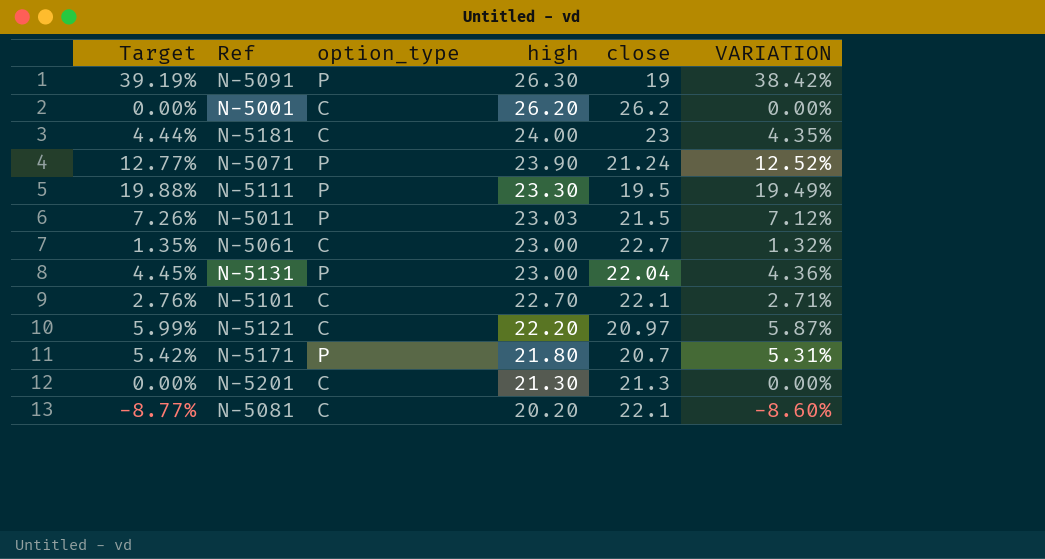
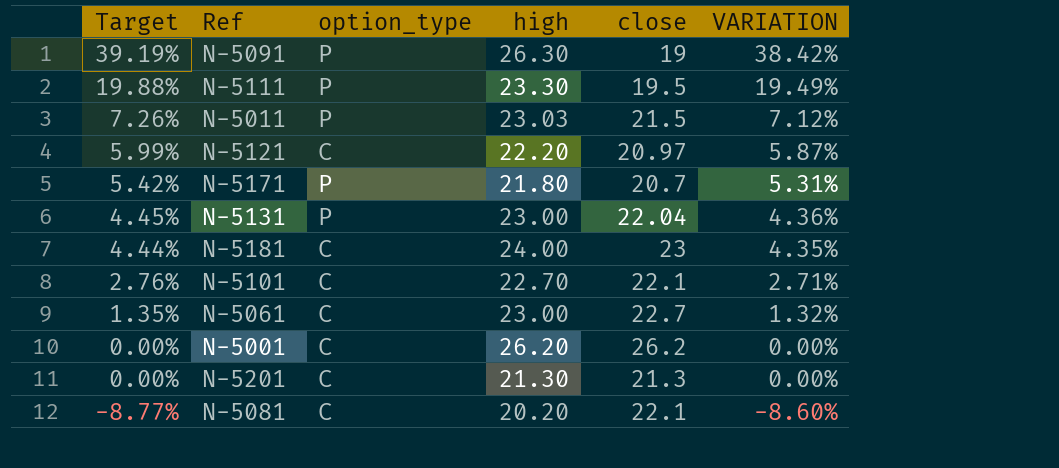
row order: high descending -> Target descending
row N-5071: 12.77% | P | 23.90 | 21.24 | 12.52% -> none

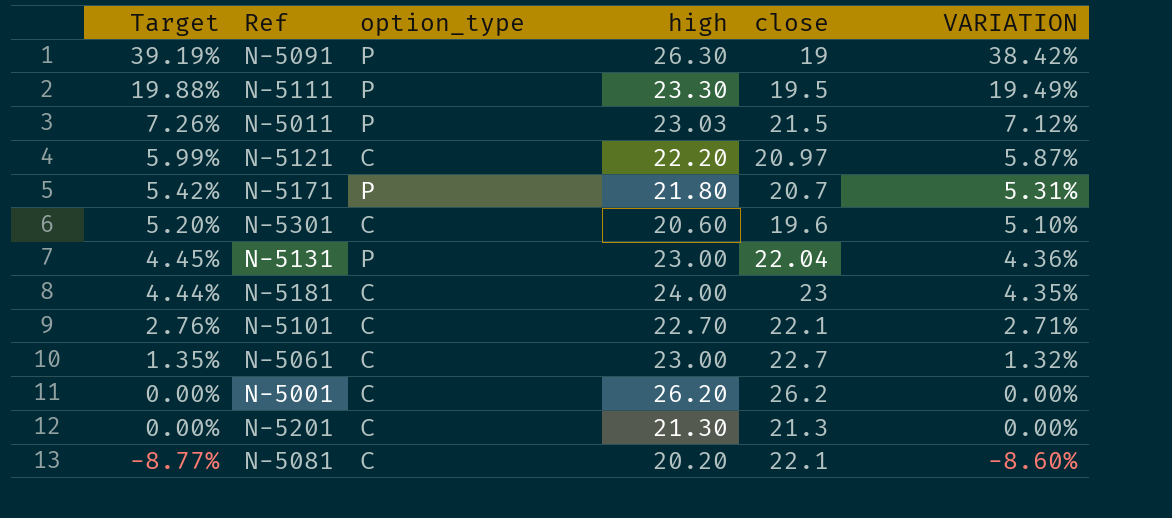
row N-5301: none -> 5.20% | C | 20.60 | 19.6 | 5.10%

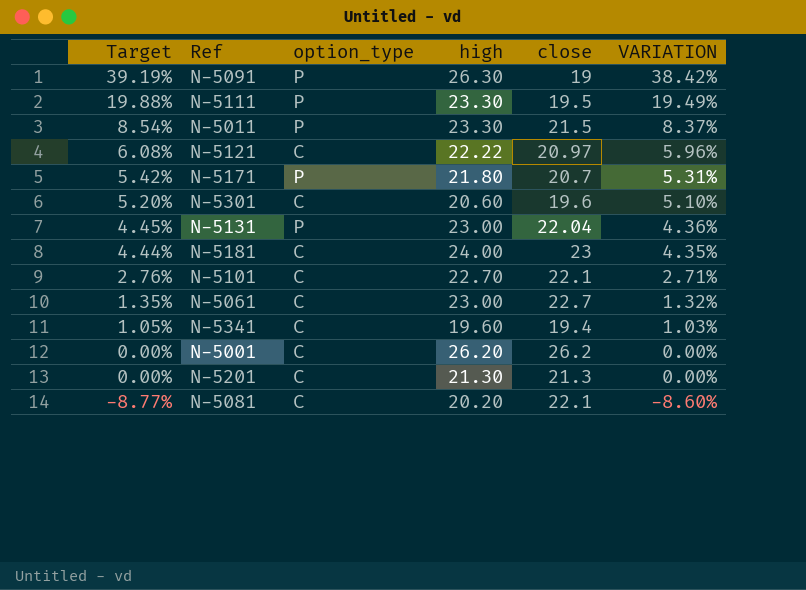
N-5011 | Target: 7.26% -> 8.54%
N-5011 | high: 23.03 -> 23.30
N-5011 | VARIATION: 7.12% -> 8.37%
N-5121 | Target: 5.99% -> 6.08%
N-5121 | high: 22.20 -> 22.22
N-5121 | VARIATION: 5.87% -> 5.96%
row N-5341: none -> 1.05% | C | 19.60 | 19.4 | 1.03%

